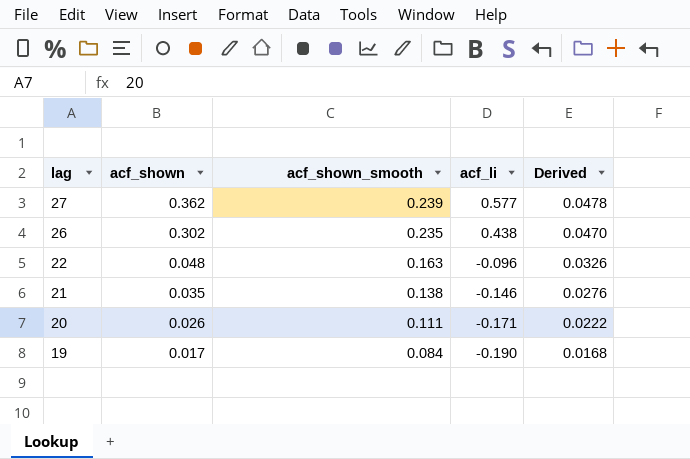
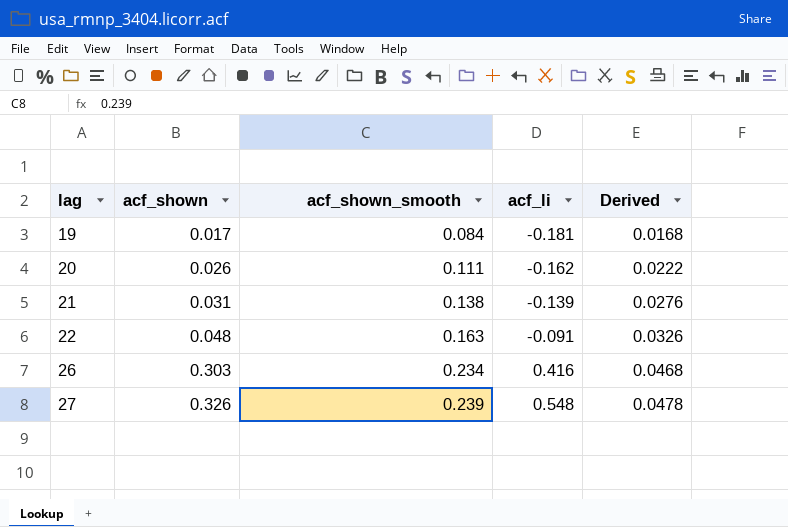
row order: lag descending -> lag ascending
19 | acf_li: -0.190 -> -0.181
20 | acf_li: -0.171 -> -0.162
21 | acf_shown: 0.035 -> 0.031
21 | acf_li: -0.146 -> -0.139
22 | acf_li: -0.096 -> -0.091
26 | acf_shown: 0.302 -> 0.303
26 | acf_shown_smooth: 0.235 -> 0.234
26 | acf_li: 0.438 -> 0.416
26 | Derived: 0.0470 -> 0.0468
27 | acf_shown: 0.362 -> 0.326
27 | acf_li: 0.577 -> 0.548

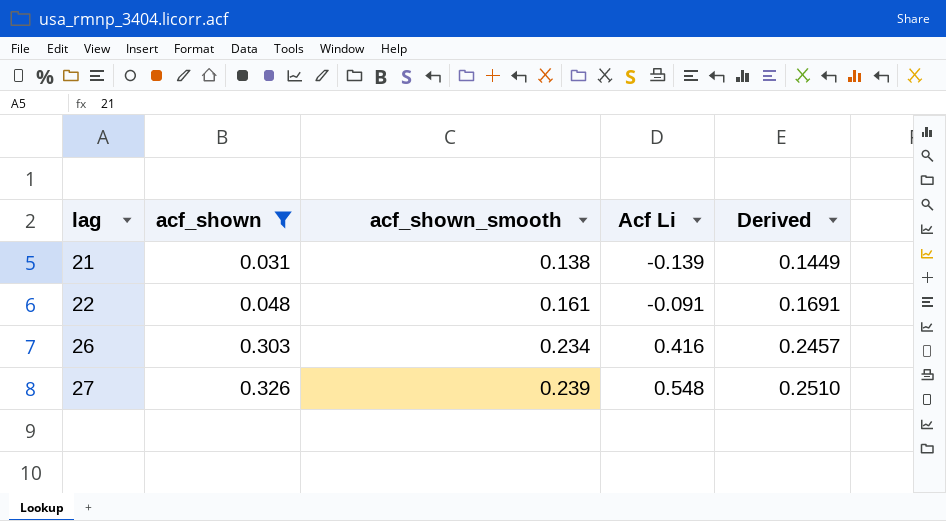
filter: none -> acf_shown >= 0.031
column name: acf_li -> Acf Li
column Derived | formula: [acf_shown_smooth] * 0.2 -> [acf_shown_smooth] * 1.05
22 | acf_shown_smooth: 0.163 -> 0.161

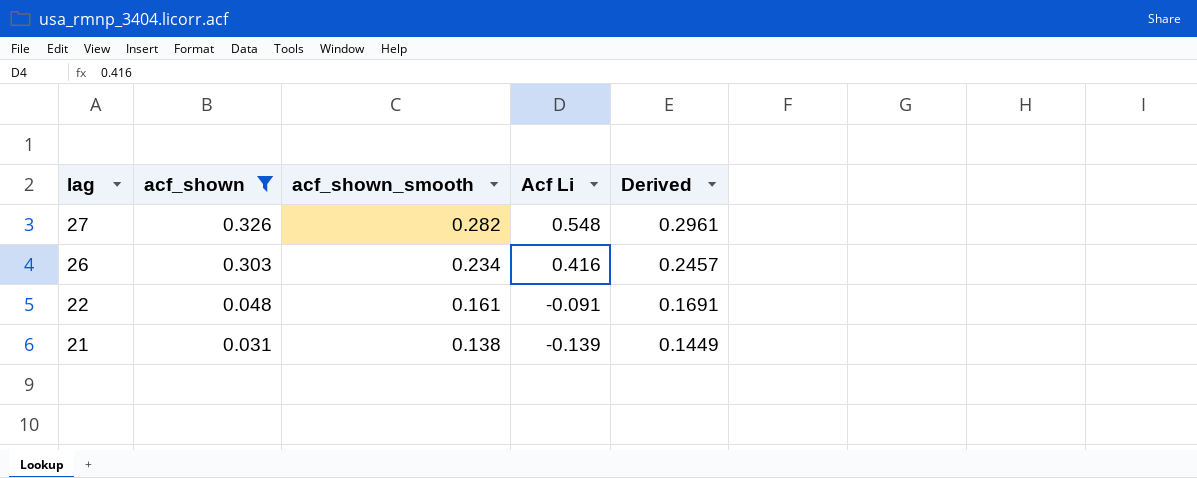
row order: lag ascending -> lag descending
27 | acf_shown_smooth: 0.239 -> 0.282
27 | Derived: 0.2510 -> 0.2961

